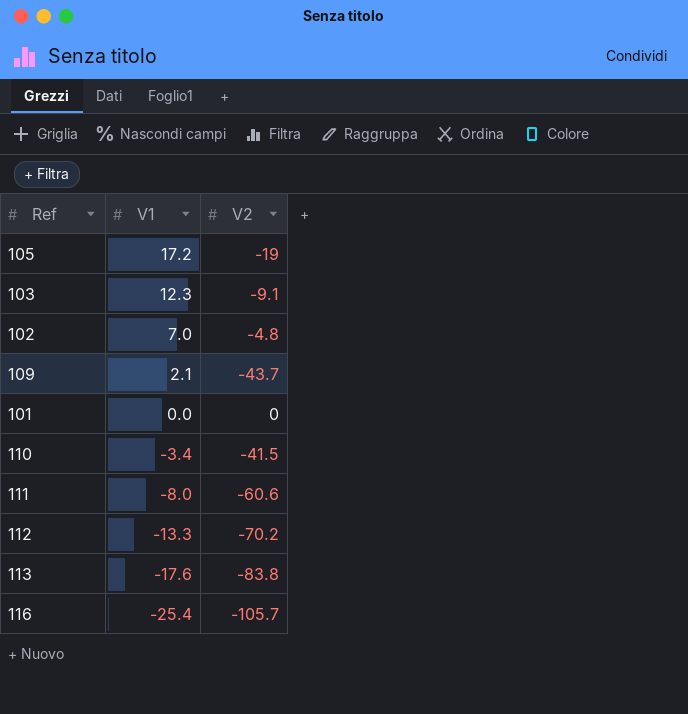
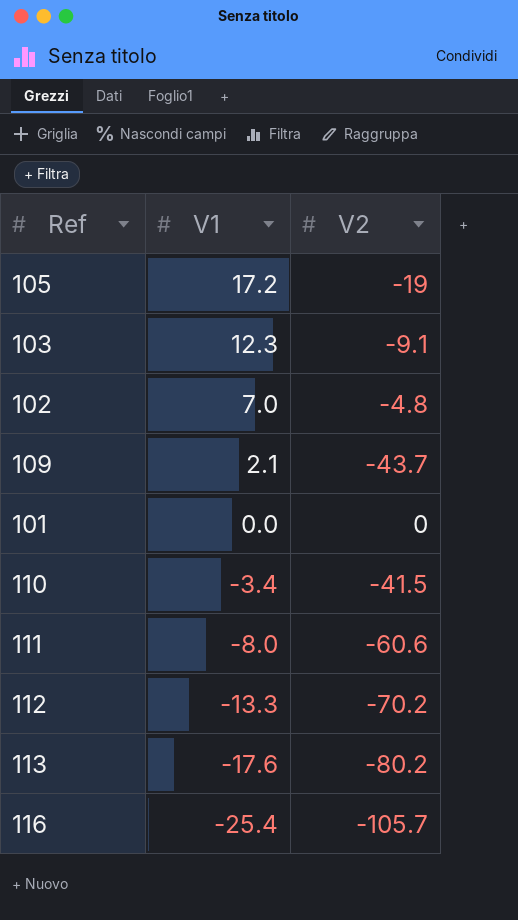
113 | V2: -83.8 -> -80.2

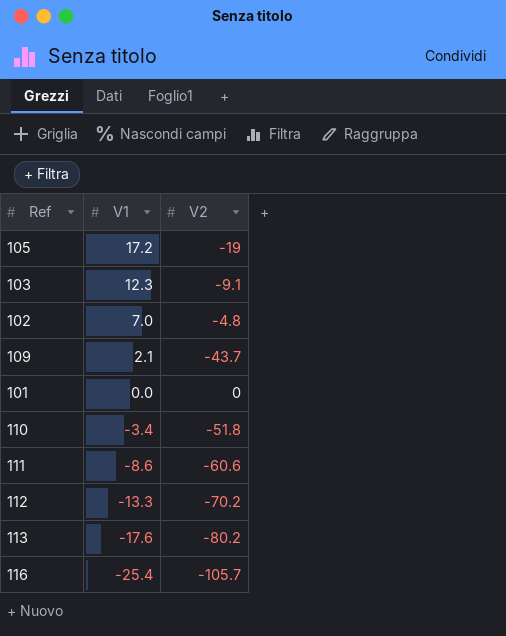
110 | V2: -41.5 -> -51.8
111 | V1: -8.0 -> -8.6

